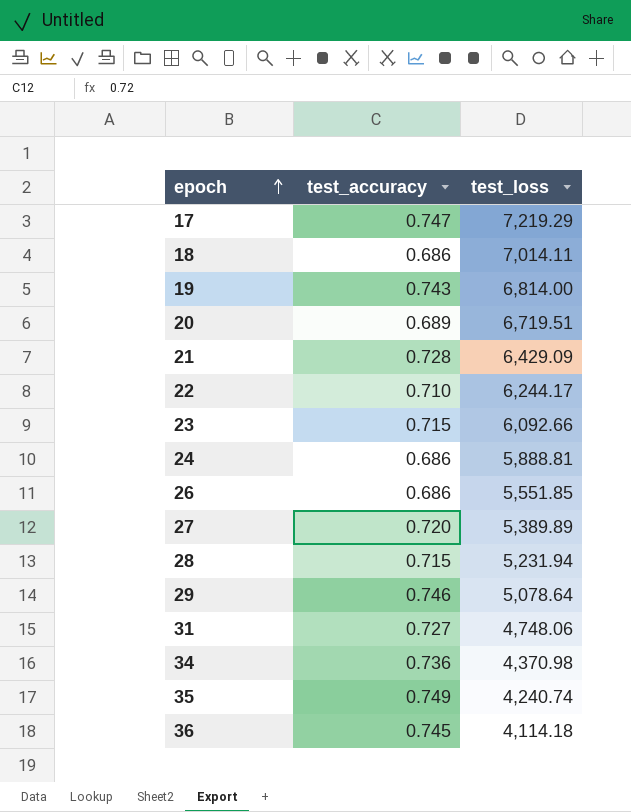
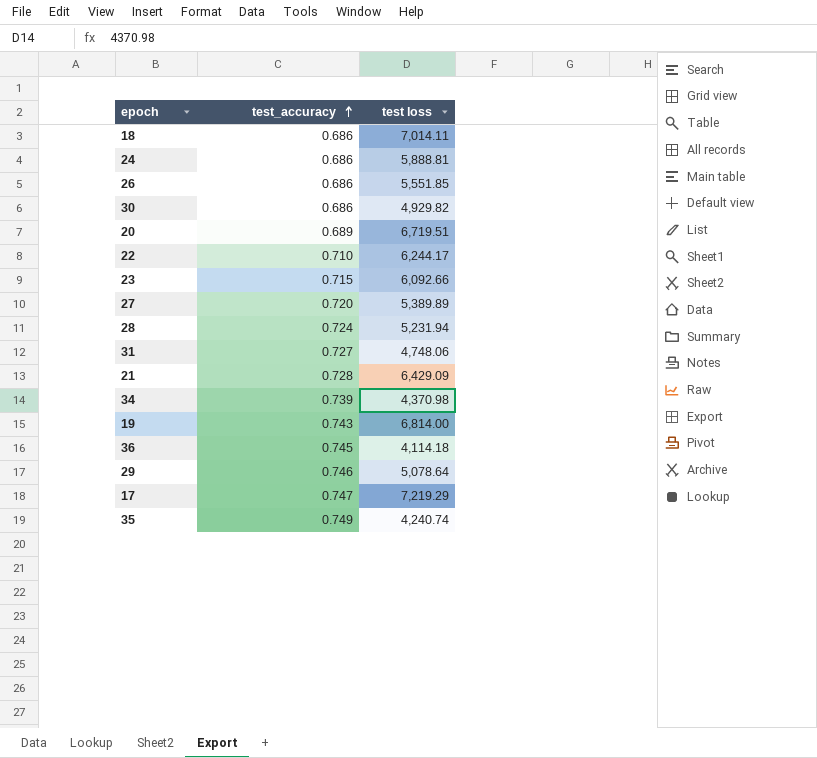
row order: epoch ascending -> test_accuracy ascending
column name: test_loss -> test loss
row 30: none -> 0.686 | 4,929.82
28 | test_accuracy: 0.715 -> 0.724
34 | test_accuracy: 0.736 -> 0.739

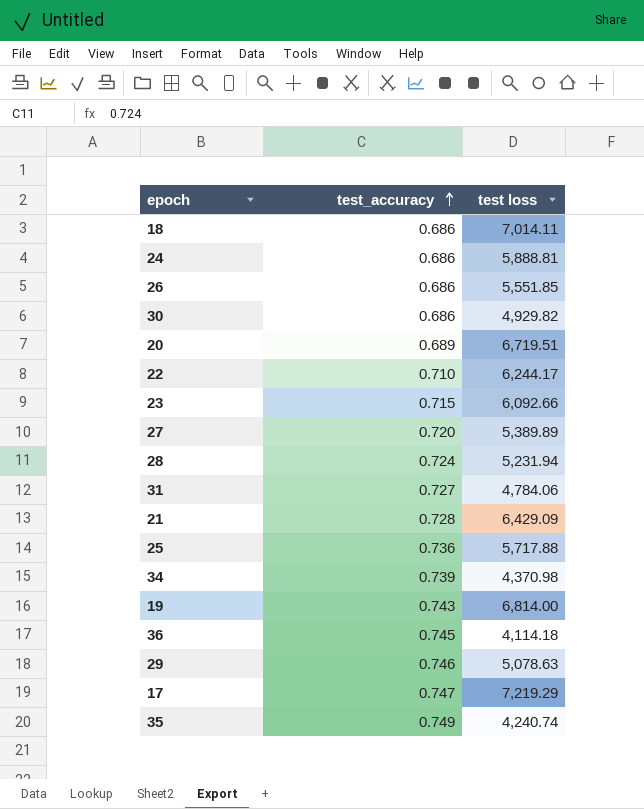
31 | test loss: 4,748.06 -> 4,784.06
row 25: none -> 0.736 | 5,717.88
29 | test loss: 5,078.64 -> 5,078.63

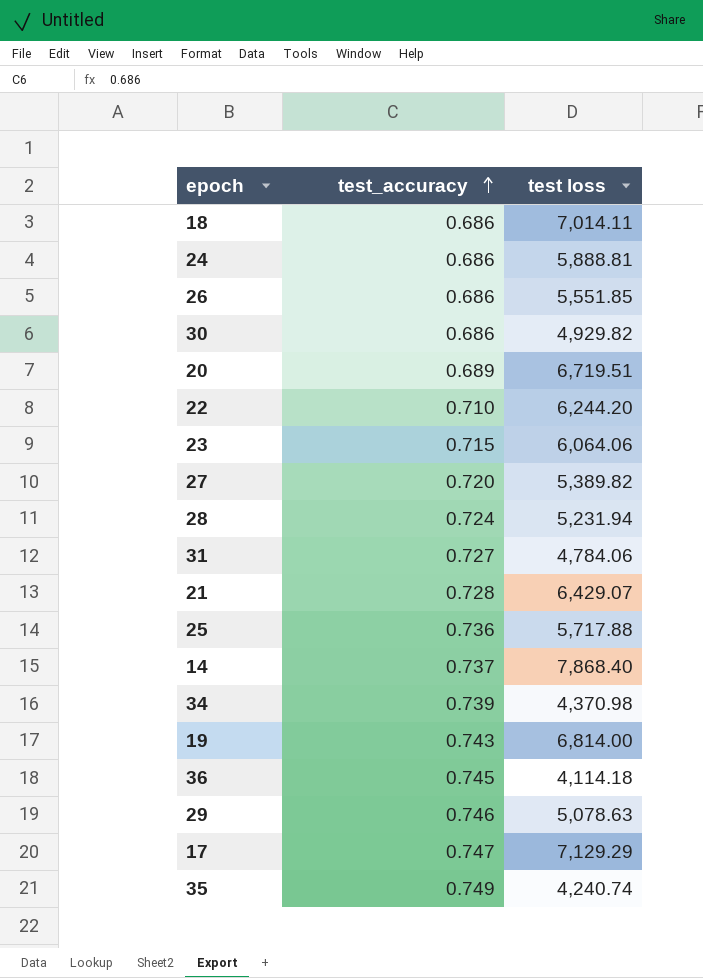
22 | test loss: 6,244.17 -> 6,244.20
23 | test loss: 6,092.66 -> 6,064.06
27 | test loss: 5,389.89 -> 5,389.82
21 | test loss: 6,429.09 -> 6,429.07
row 14: none -> 0.737 | 7,868.40
17 | test loss: 7,219.29 -> 7,129.29

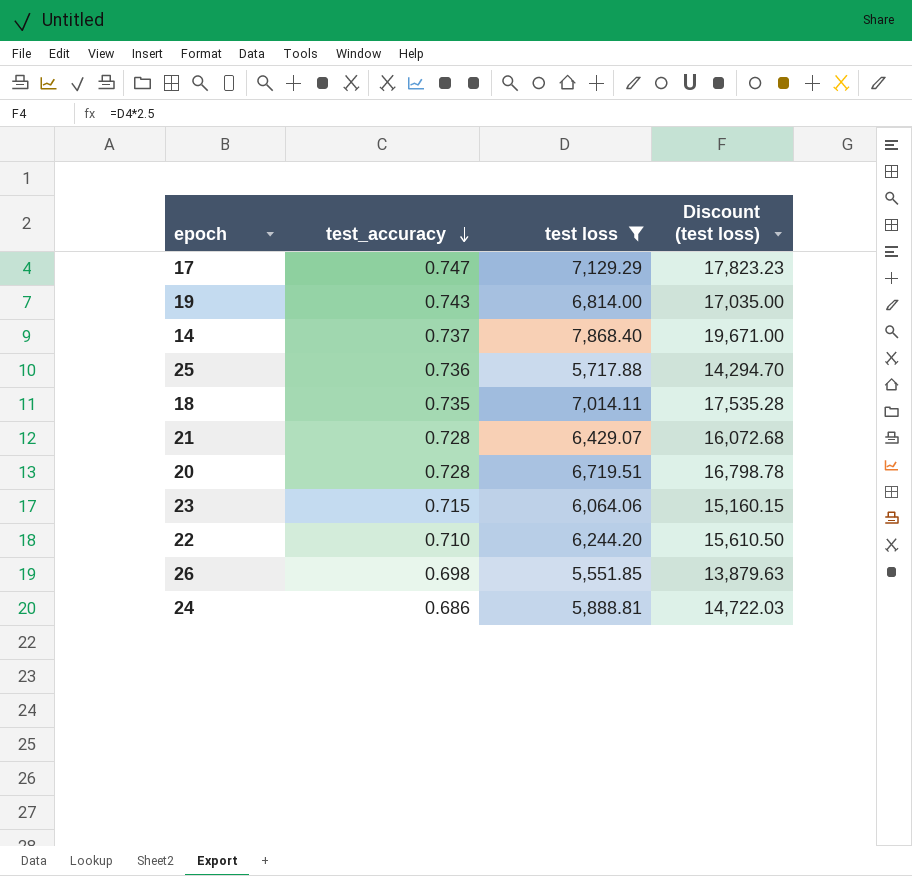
filter: none -> test loss >= 5,551.85
row order: test_accuracy ascending -> test_accuracy descending
column Discount (test loss) | formula: none -> [test loss] * 2.5
18 | test_accuracy: 0.686 -> 0.735
20 | test_accuracy: 0.689 -> 0.728
26 | test_accuracy: 0.686 -> 0.698

